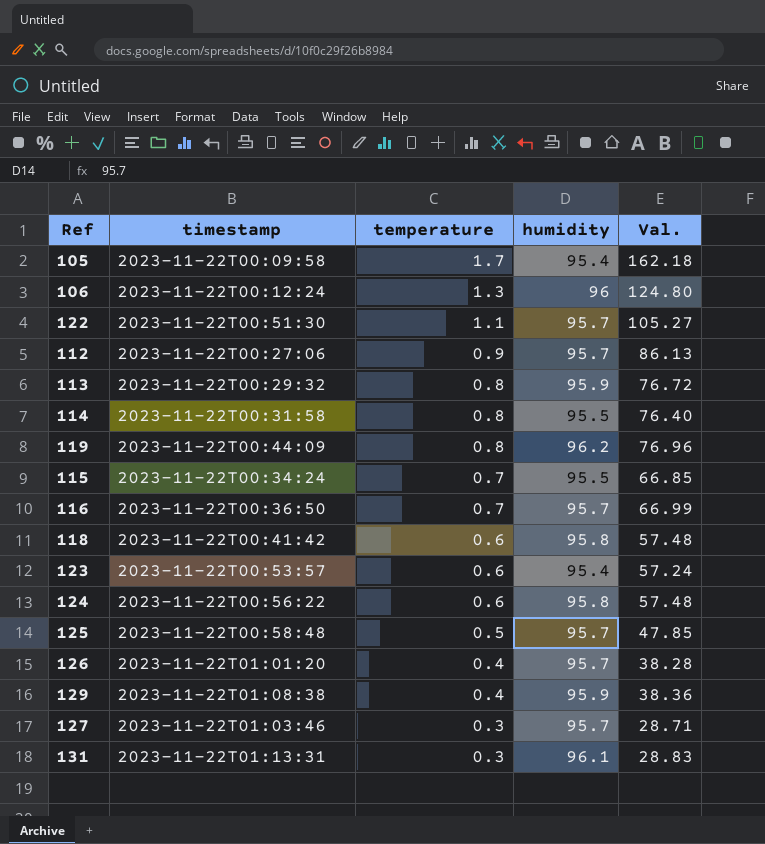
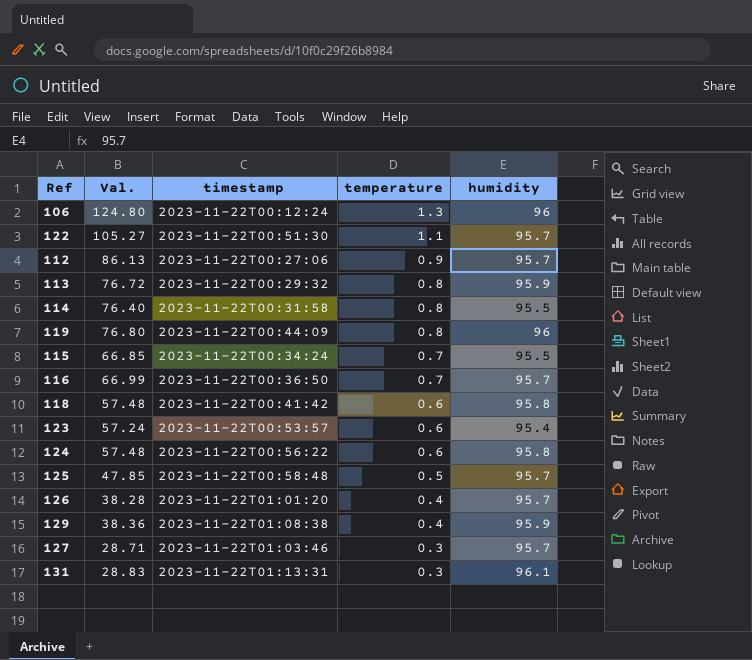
column Val. | position: 5 -> 2
row 105: 2023-11-22T00:09:58 | 1.7 | 95.4 | 162.18 -> none
119 | Val.: 76.96 -> 76.80
119 | humidity: 96.2 -> 96

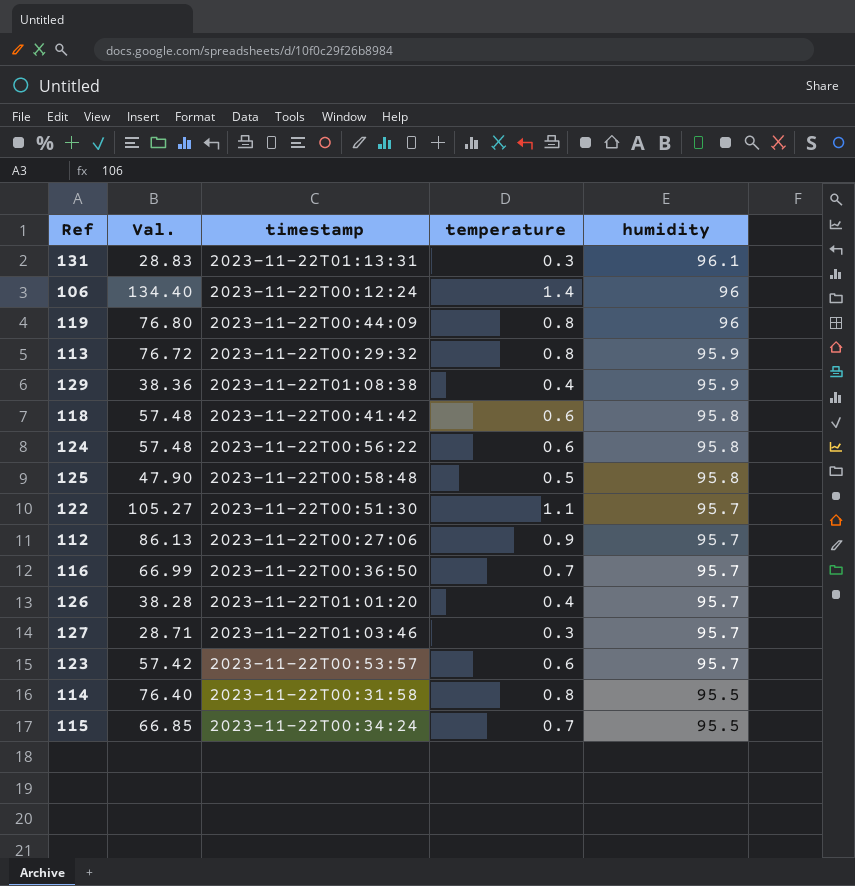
row order: temperature descending -> humidity descending
106 | Val.: 124.80 -> 134.40
106 | temperature: 1.3 -> 1.4
125 | Val.: 47.85 -> 47.90
125 | humidity: 95.7 -> 95.8
123 | Val.: 57.24 -> 57.42
123 | humidity: 95.4 -> 95.7

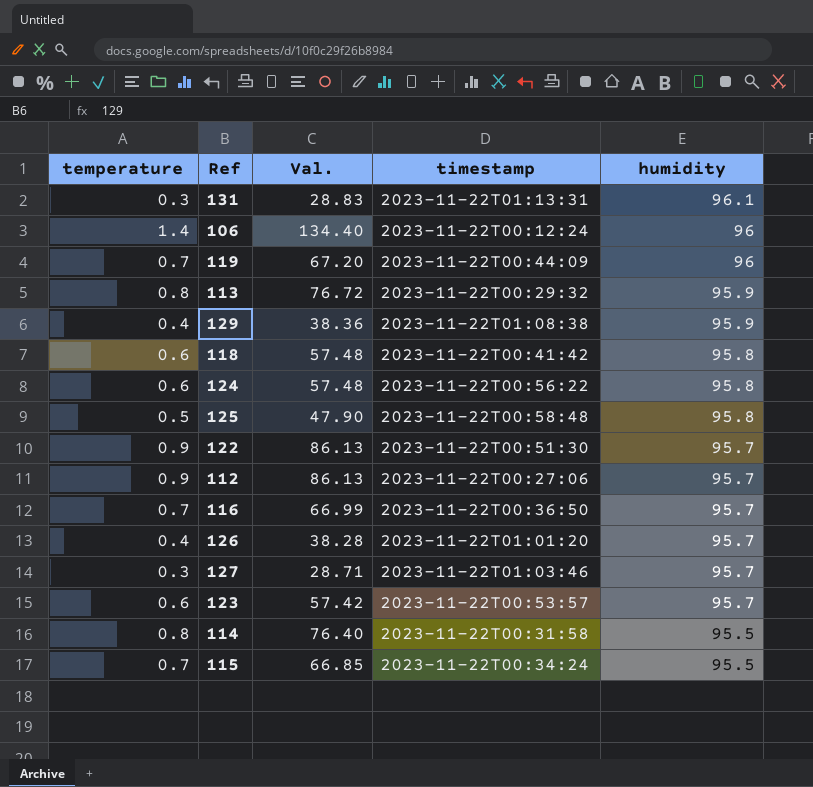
column temperature | position: 4 -> 1
119 | temperature: 0.8 -> 0.7
119 | Val.: 76.80 -> 67.20
122 | temperature: 1.1 -> 0.9
122 | Val.: 105.27 -> 86.13

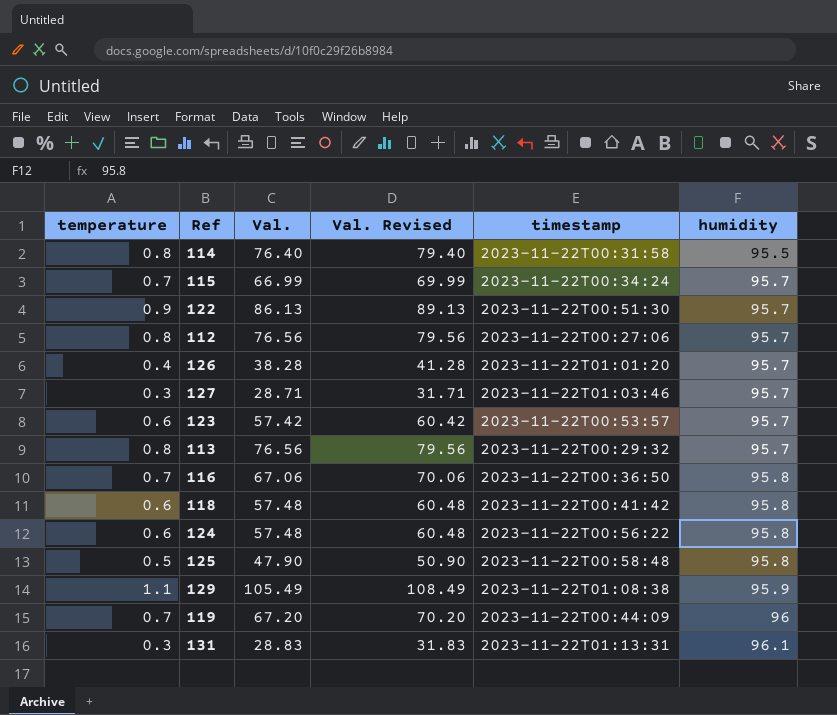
row order: humidity descending -> humidity ascending
column Val. Revised | formula: none -> [Val.] + 3
row 106: 1.4 | 134.40 | 2023-11-22T00:12:24 | 96 -> none
115 | Val.: 66.85 -> 66.99
115 | humidity: 95.5 -> 95.7
112 | temperature: 0.9 -> 0.8
112 | Val.: 86.13 -> 76.56
113 | Val.: 76.72 -> 76.56
113 | humidity: 95.9 -> 95.7
116 | Val.: 66.99 -> 67.06
116 | humidity: 95.7 -> 95.8
129 | temperature: 0.4 -> 1.1
129 | Val.: 38.36 -> 105.49

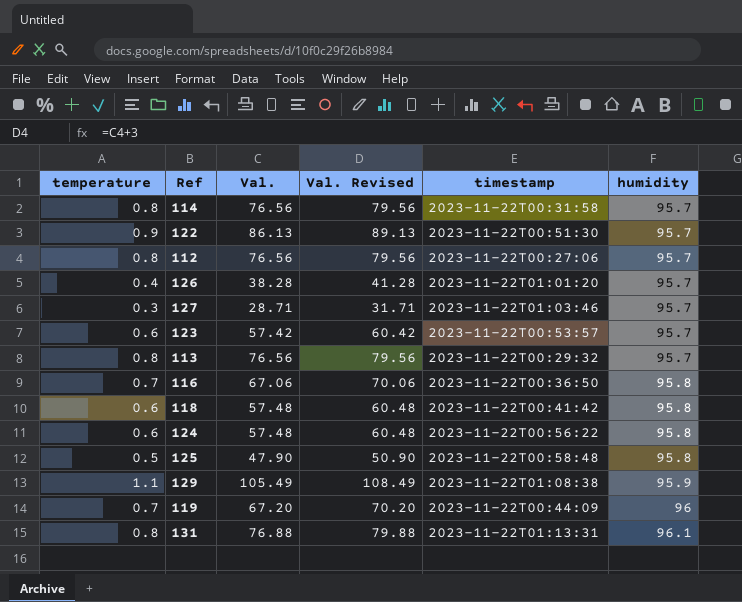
row 115: 0.7 | 66.99 | 69.99 | 2023-11-22T00:34:24 | 95.7 -> none
114 | Val.: 76.40 -> 76.56
114 | Val. Revised: 79.40 -> 79.56
114 | humidity: 95.5 -> 95.7
131 | temperature: 0.3 -> 0.8
131 | Val.: 28.83 -> 76.88
131 | Val. Revised: 31.83 -> 79.88

